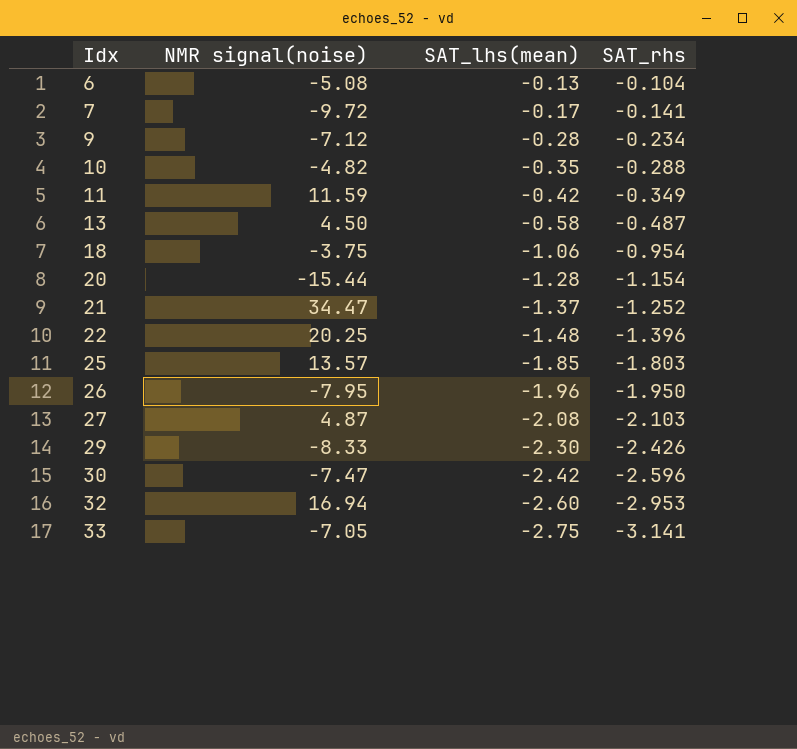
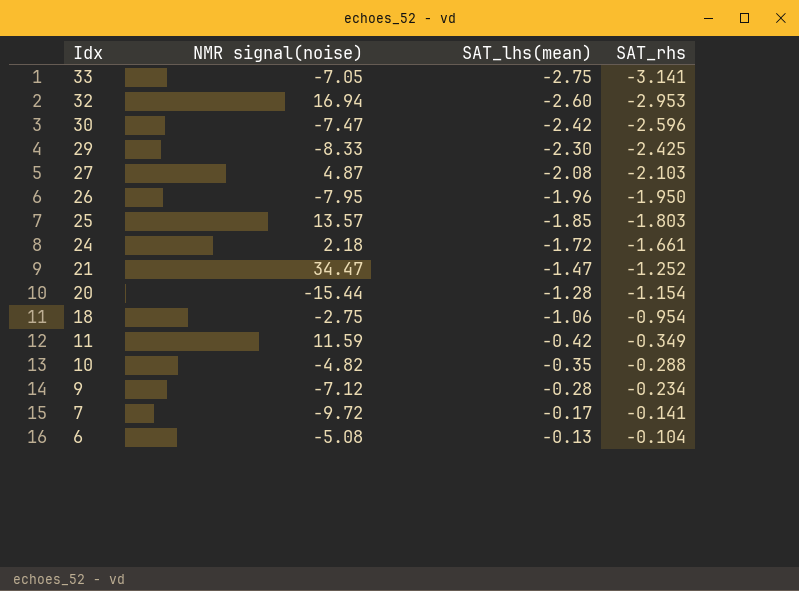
row order: Idx ascending -> Idx descending
row 13: 4.50 | -0.58 | -0.487 -> none
row 22: 20.25 | -1.48 | -1.396 -> none
29 | SAT_rhs: -2.426 -> -2.425
row 24: none -> 2.18 | -1.72 | -1.661
21 | SAT_lhs(mean): -1.37 -> -1.47
18 | NMR signal(noise): -3.75 -> -2.75

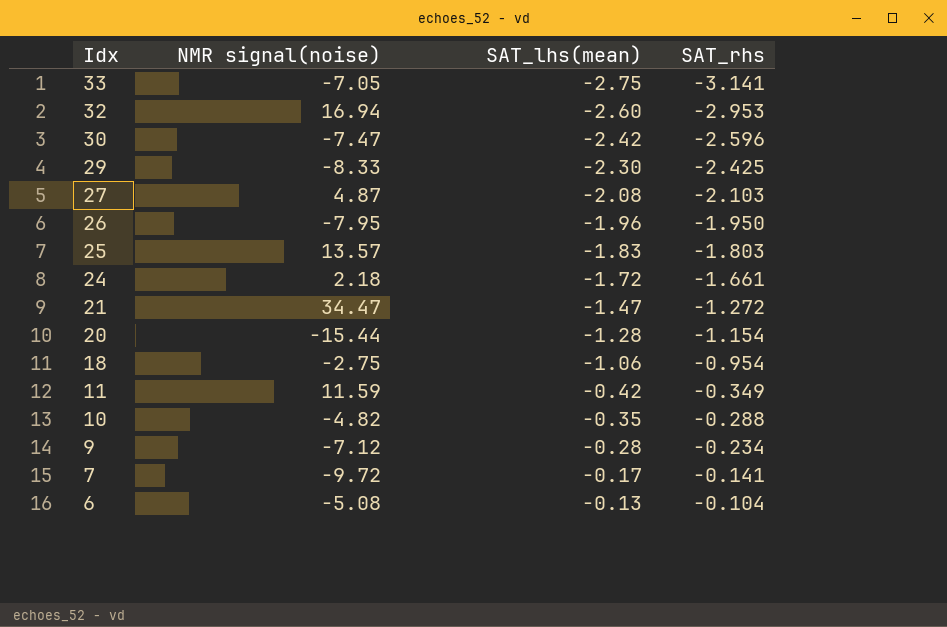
25 | SAT_lhs(mean): -1.85 -> -1.83
21 | SAT_rhs: -1.252 -> -1.272

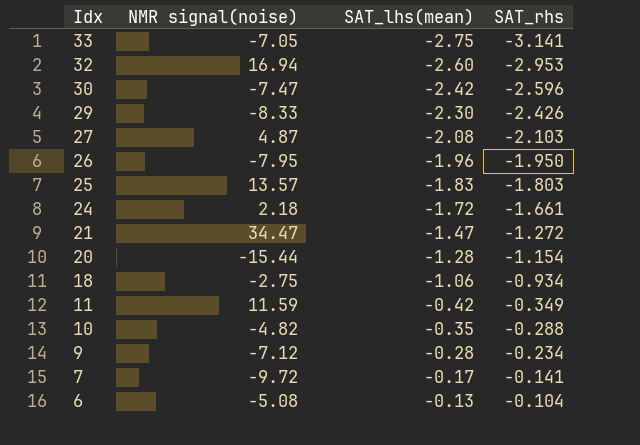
29 | SAT_rhs: -2.425 -> -2.426
18 | SAT_rhs: -0.954 -> -0.934

